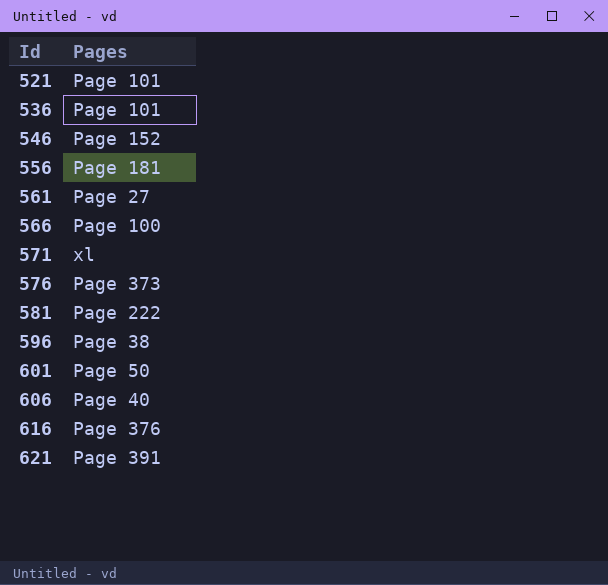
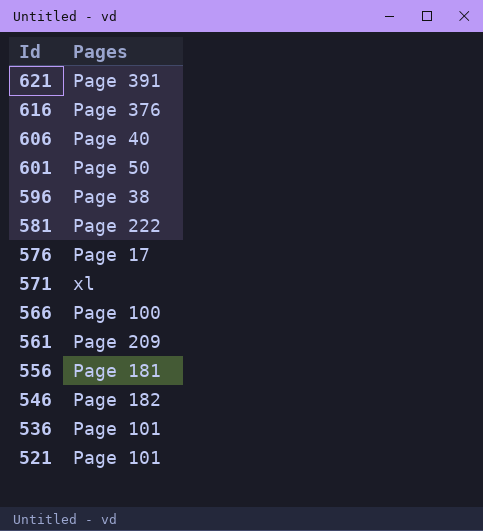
row order: Id ascending -> Id descending
576 | Pages: Page 373 -> Page 17
561 | Pages: Page 27 -> Page 209
546 | Pages: Page 152 -> Page 182

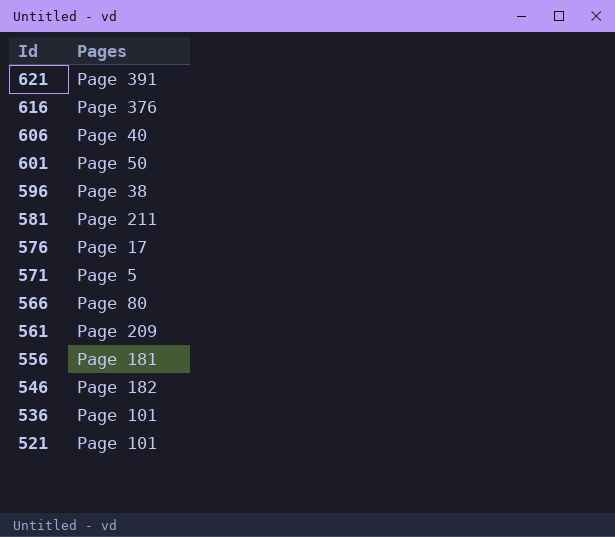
581 | Pages: Page 222 -> Page 211
571 | Pages: xl -> Page 5
566 | Pages: Page 100 -> Page 80

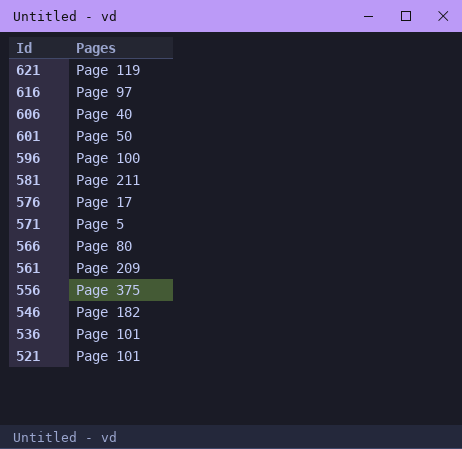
621 | Pages: Page 391 -> Page 119
616 | Pages: Page 376 -> Page 97
596 | Pages: Page 38 -> Page 100
556 | Pages: Page 181 -> Page 375

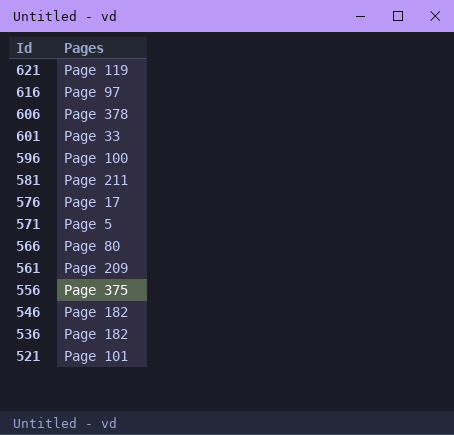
606 | Pages: Page 40 -> Page 378
601 | Pages: Page 50 -> Page 33
536 | Pages: Page 101 -> Page 182

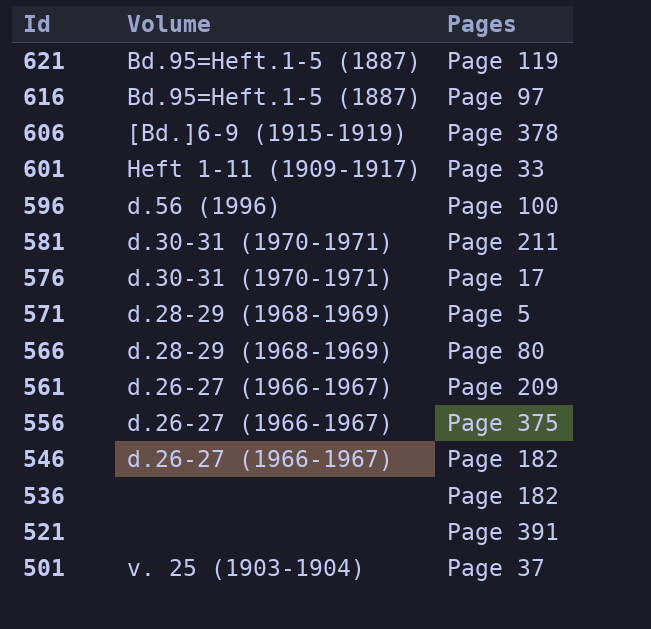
column Volume | position: none -> 2
521 | Pages: Page 101 -> Page 391
row 501: none -> v. 25 (1903-1904) | Page 37

